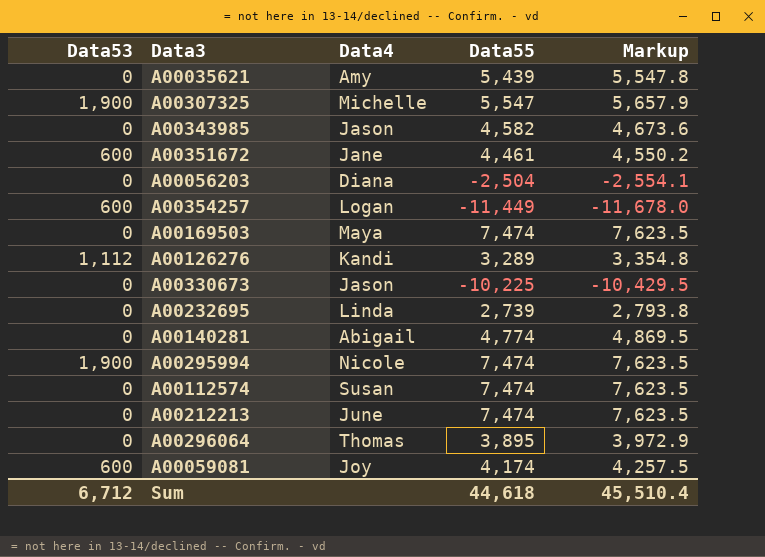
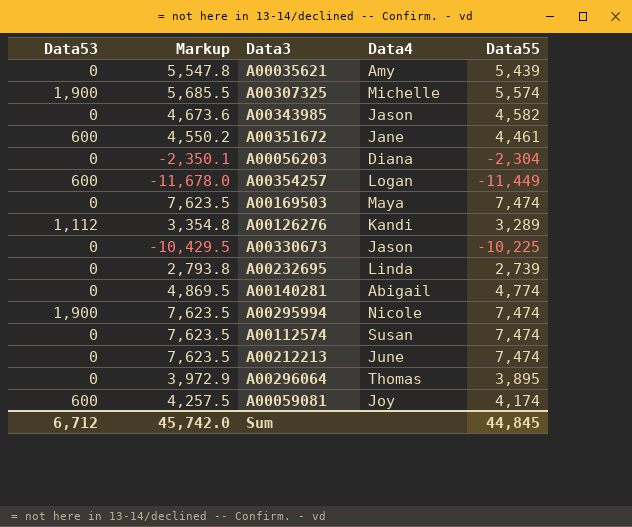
column Markup | position: 5 -> 2
A00307325 | Markup: 5,657.9 -> 5,685.5
A00307325 | Data55: 5,547 -> 5,574
A00056203 | Markup: -2,554.1 -> -2,350.1
A00056203 | Data55: -2,504 -> -2,304
Sum | Markup: 45,510.4 -> 45,742.0
Sum | Data55: 44,618 -> 44,845

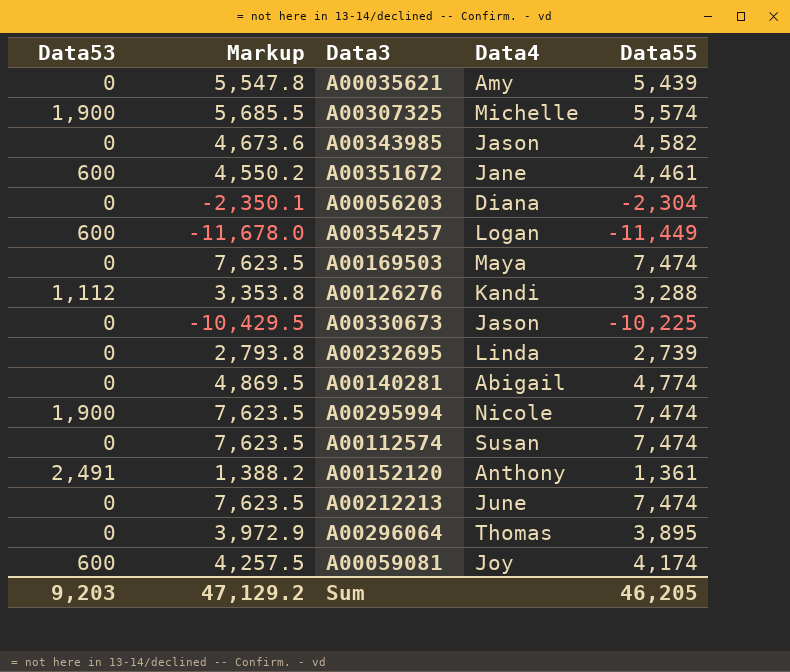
A00126276 | Markup: 3,354.8 -> 3,353.8
A00126276 | Data55: 3,289 -> 3,288
row A00152120: none -> 2,491 | 1,388.2 | Anthony | 1,361
Sum | Data53: 6,712 -> 9,203
Sum | Markup: 45,742.0 -> 47,129.2
Sum | Data55: 44,845 -> 46,205

